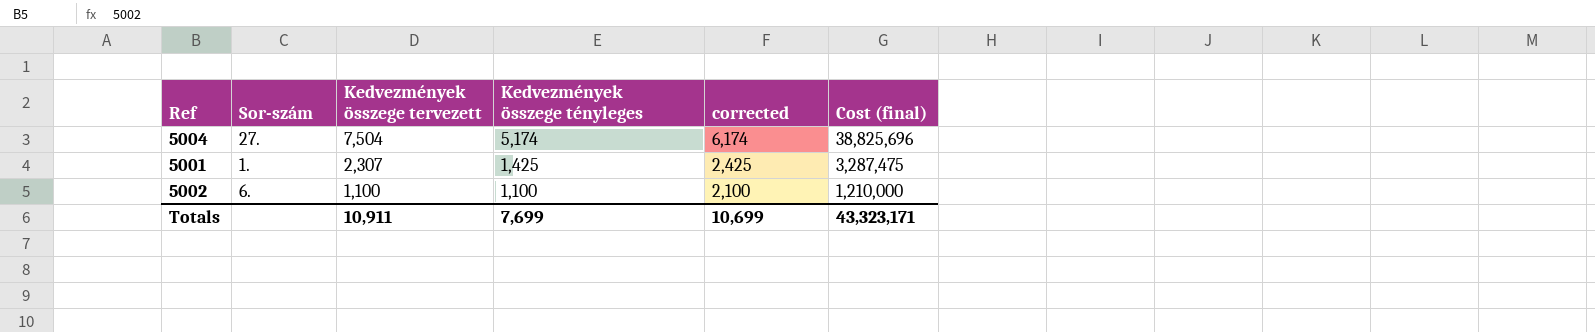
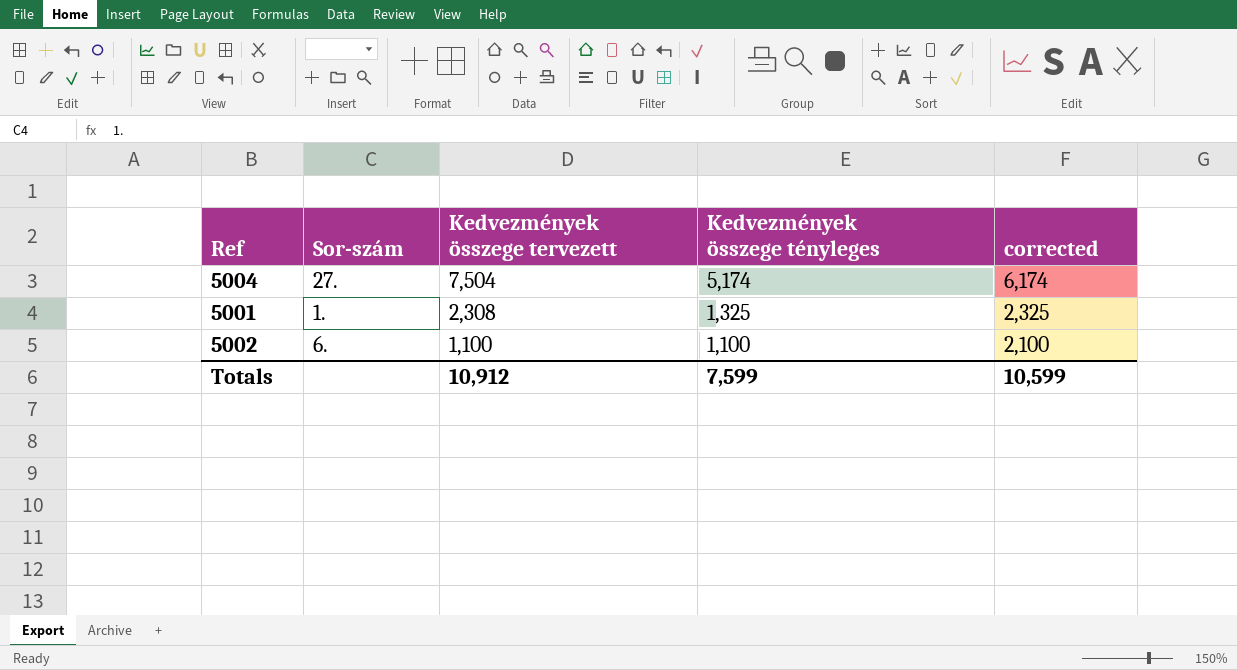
column Cost (final) | formula: [Kedvezmények összege tervezett] * [Kedvezmények összege tényleges] -> none
5001 | Kedvezmények összege tervezett: 2,307 -> 2,308
5001 | Kedvezmények összege tényleges: 1,425 -> 1,325
5001 | corrected: 2,425 -> 2,325
Totals | Kedvezmények összege tervezett: 10,911 -> 10,912
Totals | Kedvezmények összege tényleges: 7,699 -> 7,599
Totals | corrected: 10,699 -> 10,599

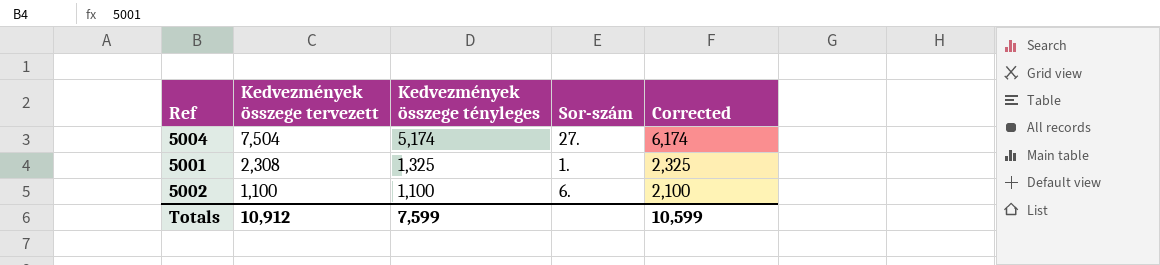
column Sor-szám | position: 2 -> 4
column name: corrected -> Corrected

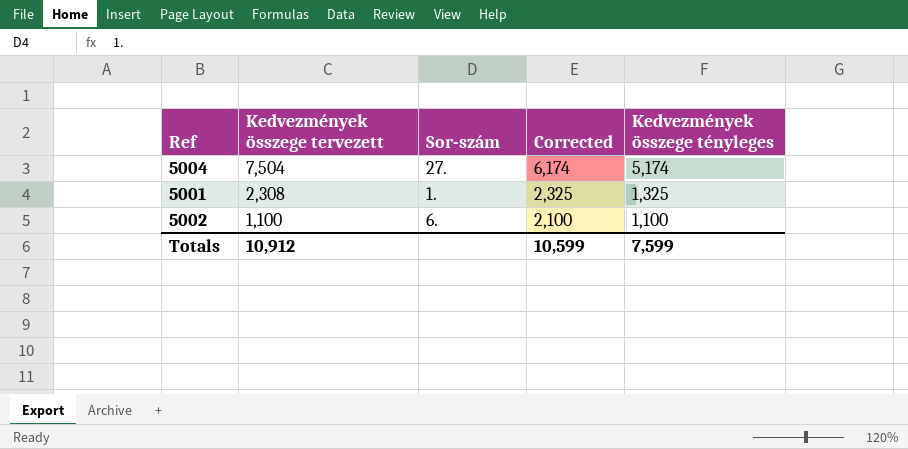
column Kedvezmények összege tényleges | position: 3 -> 5

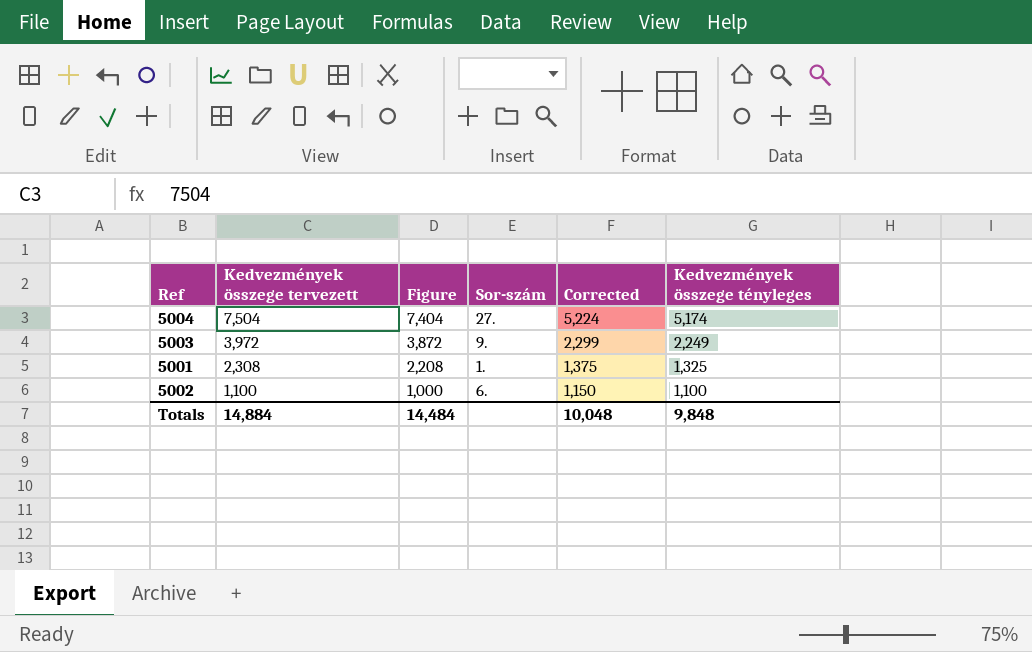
column Figure | formula: none -> [Kedvezmények összege tervezett] - 100
column Corrected | formula: [Kedvezmények összege tényleges] + 1000 -> [Kedvezmények összege tényleges] + 50
row 5003: none -> 3,972 | 3,872 | 9. | 2,299 | 2,249
Totals | Kedvezmények összege tervezett: 10,912 -> 14,884
Totals | Corrected: 10,599 -> 10,048
Totals | Kedvezmények összege tényleges: 7,599 -> 9,848

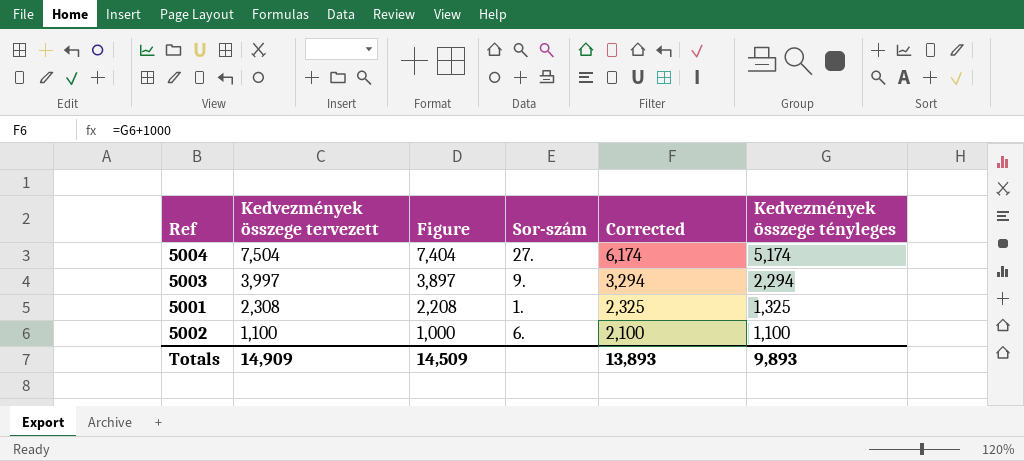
column Corrected | formula: [Kedvezmények összege tényleges] + 50 -> [Kedvezmények összege tényleges] + 1000
5003 | Kedvezmények összege tervezett: 3,972 -> 3,997
5003 | Figure: 3,872 -> 3,897
5003 | Kedvezmények összege tényleges: 2,249 -> 2,294
Totals | Kedvezmények összege tervezett: 14,884 -> 14,909
Totals | Figure: 14,484 -> 14,509
Totals | Corrected: 10,048 -> 13,893
Totals | Kedvezmények összege tényleges: 9,848 -> 9,893

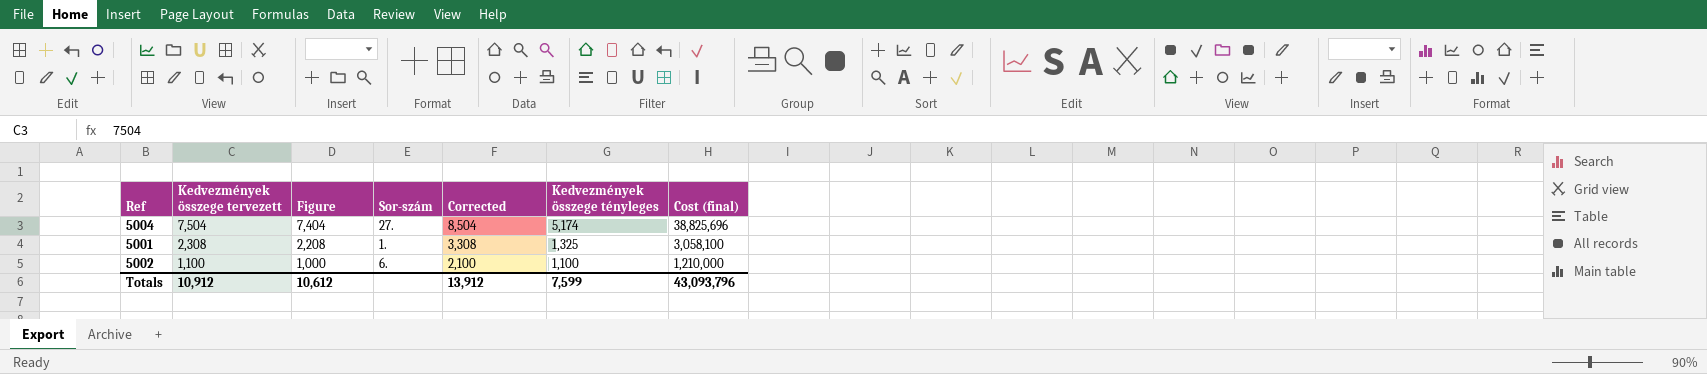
column Corrected | formula: [Kedvezmények összege tényleges] + 1000 -> [Kedvezmények összege tervezett] + 1000
column Cost (final) | formula: none -> [Kedvezmények összege tervezett] * [Kedvezmények összege tényleges]
row 5003: 3,997 | 3,897 | 9. | 3,294 | 2,294 -> none
Totals | Kedvezmények összege tervezett: 14,909 -> 10,912
Totals | Figure: 14,509 -> 10,612
Totals | Corrected: 13,893 -> 13,912
Totals | Kedvezmények összege tényleges: 9,893 -> 7,599

